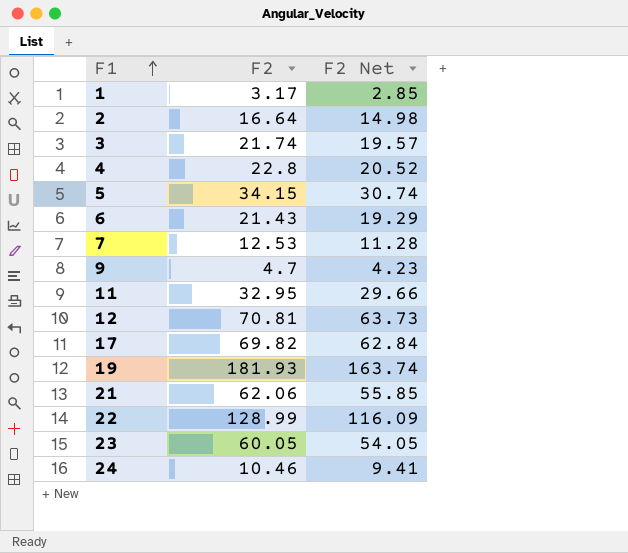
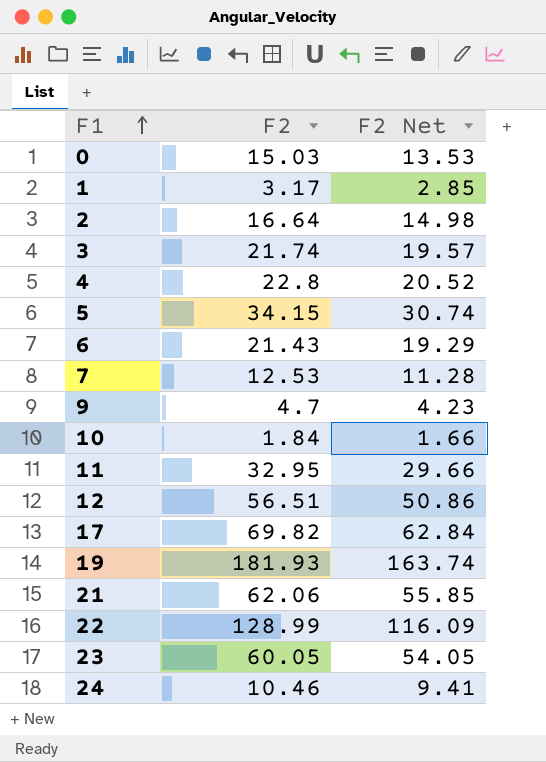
row 0: none -> 15.03 | 13.53
row 10: none -> 1.84 | 1.66
12 | F2: 70.81 -> 56.51
12 | F2 Net: 63.73 -> 50.86

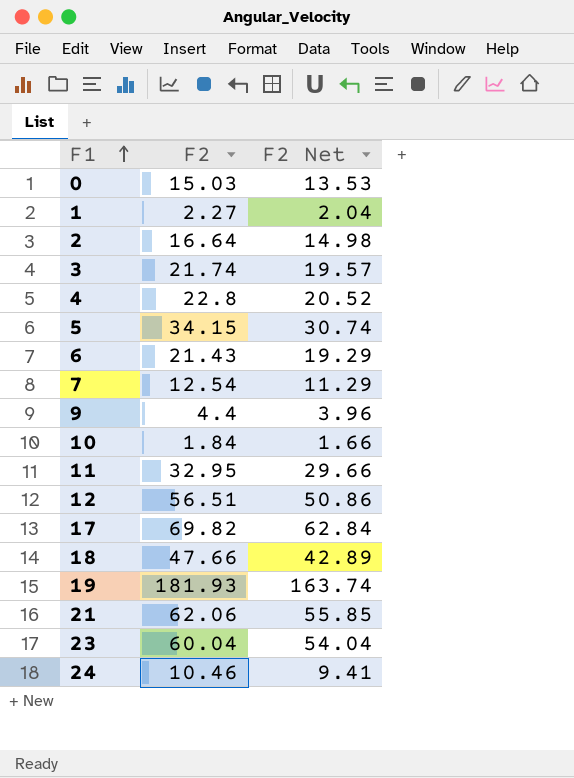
row 22: 128.99 | 116.09 -> none
1 | F2: 3.17 -> 2.27
1 | F2 Net: 2.85 -> 2.04
7 | F2: 12.53 -> 12.54
7 | F2 Net: 11.28 -> 11.29
9 | F2: 4.7 -> 4.4
9 | F2 Net: 4.23 -> 3.96
row 18: none -> 47.66 | 42.89
23 | F2: 60.05 -> 60.04
23 | F2 Net: 54.05 -> 54.04

